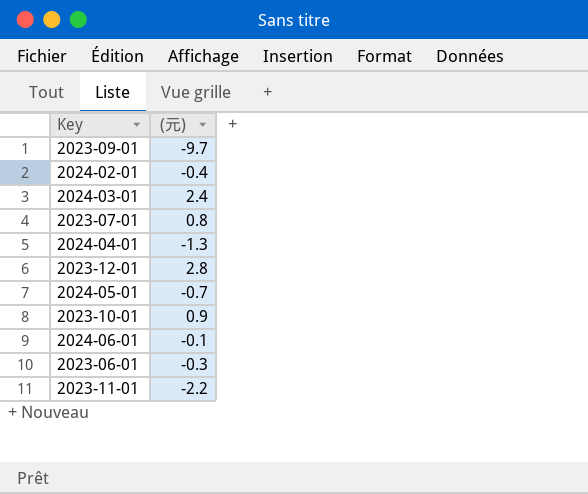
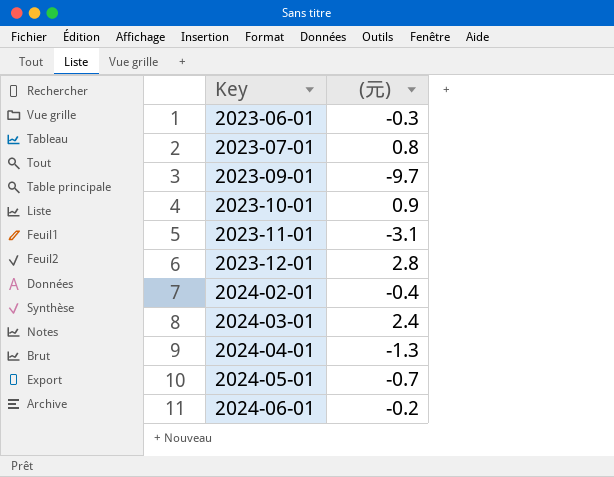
row order: none -> Key ascending
2023-11-01 | (元): -2.2 -> -3.1
2024-06-01 | (元): -0.1 -> -0.2

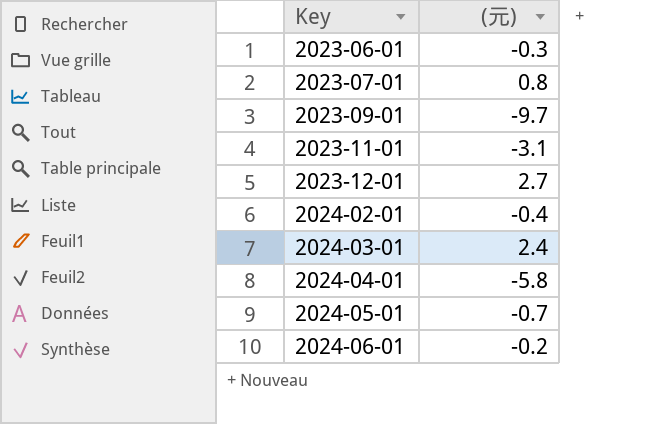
row 2023-10-01: 0.9 -> none
2023-12-01 | (元): 2.8 -> 2.7
2024-04-01 | (元): -1.3 -> -5.8

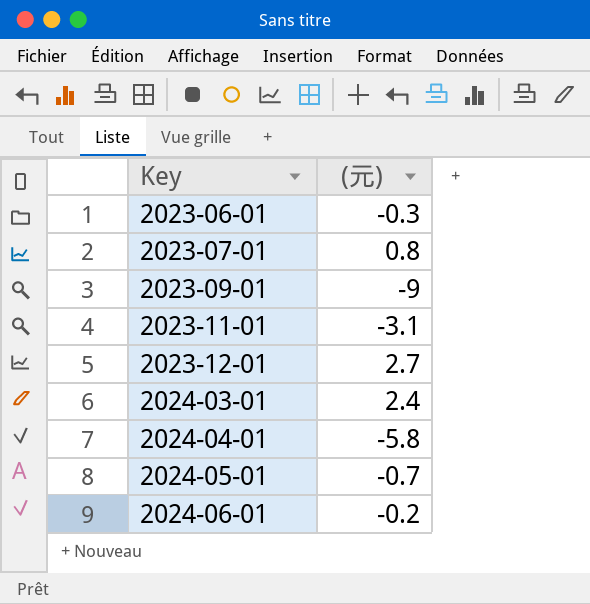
row 2024-02-01: -0.4 -> none
2023-09-01 | (元): -9.7 -> -9

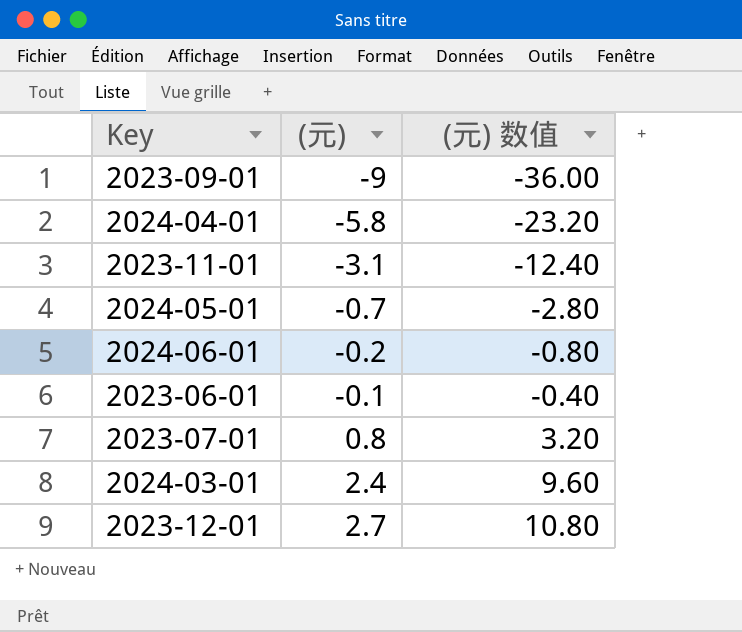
row order: Key ascending -> (元) ascending
column (元) 数值 | formula: none -> [(元)] * 4
2023-06-01 | (元): -0.3 -> -0.1

